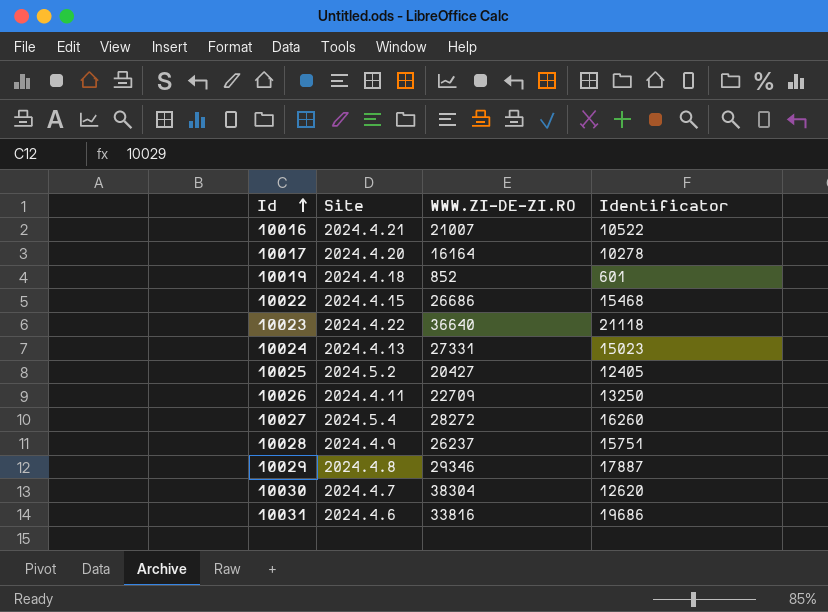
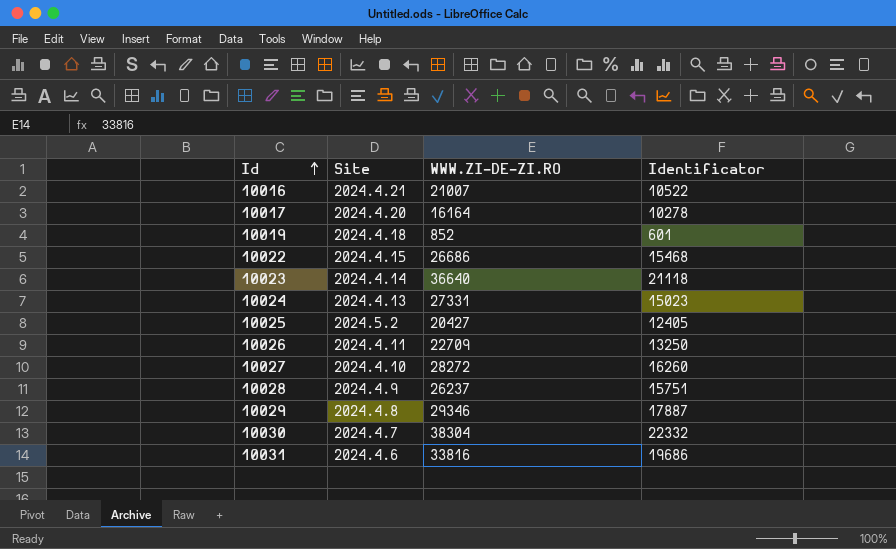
10023 | Site: 2024.4.22 -> 2024.4.14
10027 | Site: 2024.5.4 -> 2024.4.10
10030 | Identificator: 12620 -> 22332

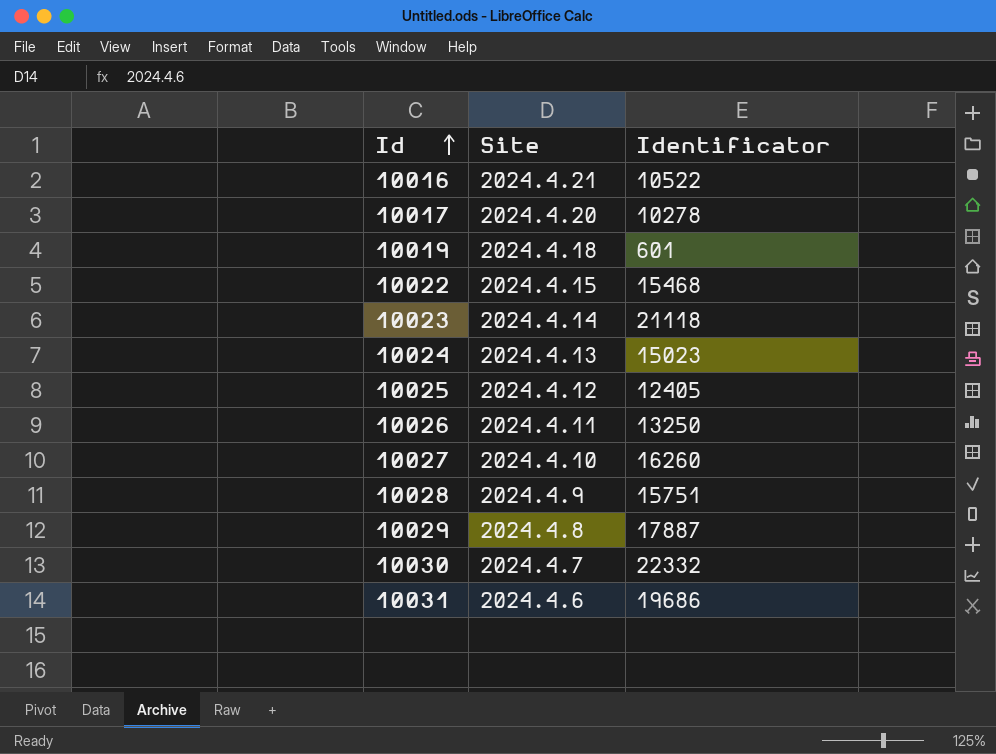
column WWW.ZI-DE-ZI.RO | position: 3 -> none
10025 | Site: 2024.5.2 -> 2024.4.12

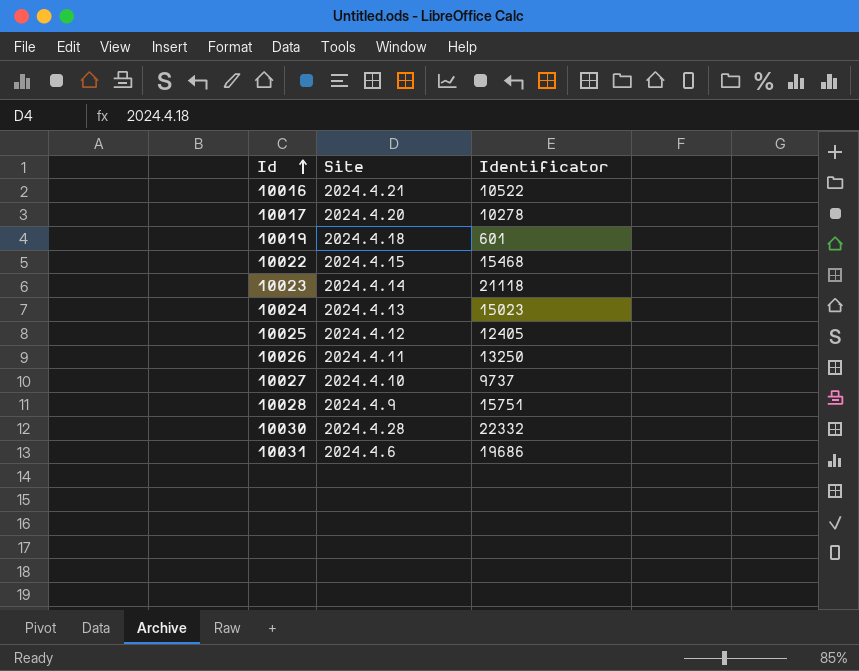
row 10029: 2024.4.8 | 17887 -> none
10027 | Identificator: 16260 -> 9737
10030 | Site: 2024.4.7 -> 2024.4.28

